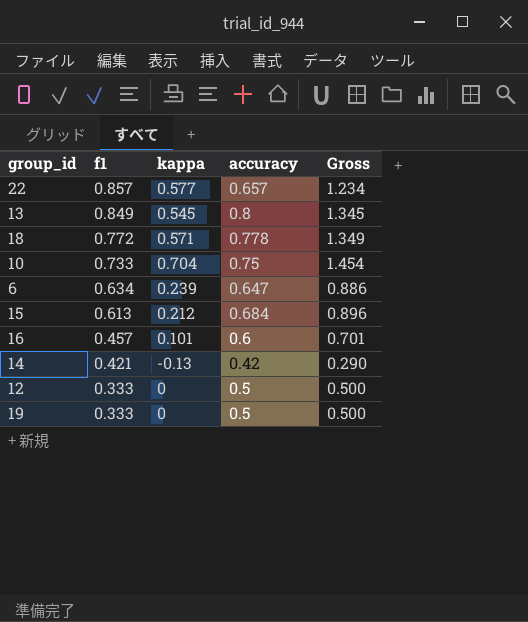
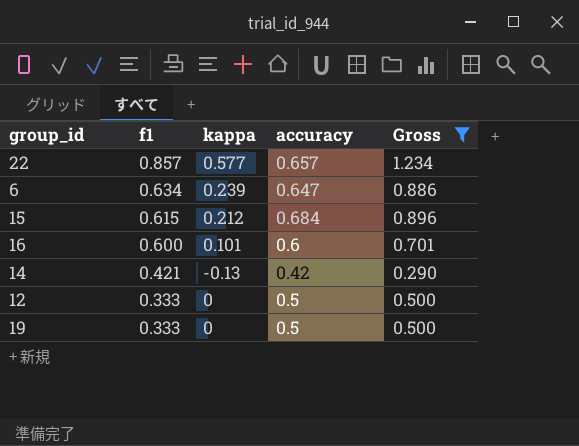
filter: none -> Gross <= 1.234
15 | f1: 0.613 -> 0.615
16 | f1: 0.457 -> 0.600

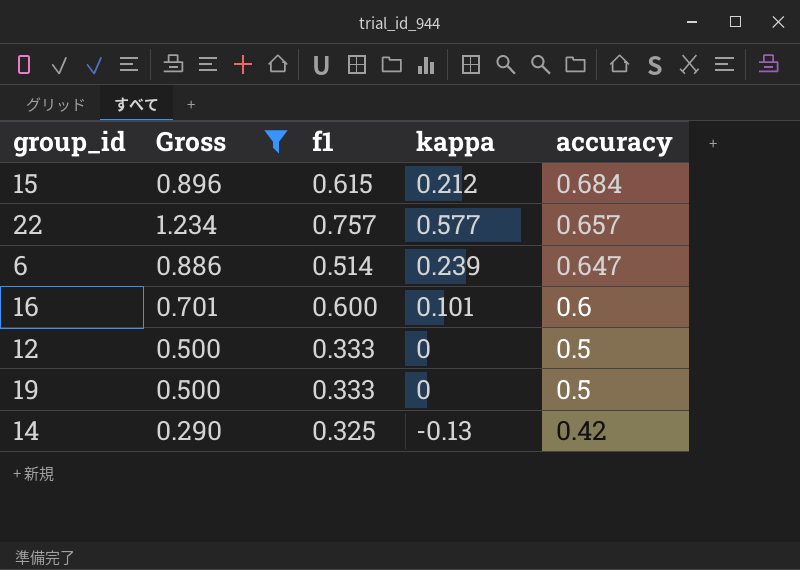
row order: f1 descending -> accuracy descending
column Gross | position: 5 -> 2
22 | f1: 0.857 -> 0.757
6 | f1: 0.634 -> 0.514
14 | f1: 0.421 -> 0.325

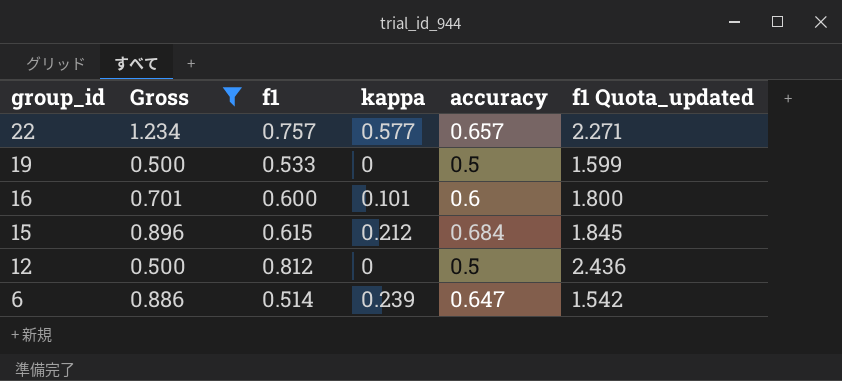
row order: accuracy descending -> group_id descending
column f1 Quota_updated | formula: none -> [f1] * 3
row 14: 0.290 | 0.325 | -0.13 | 0.42 -> none
19 | f1: 0.333 -> 0.533
12 | f1: 0.333 -> 0.812

